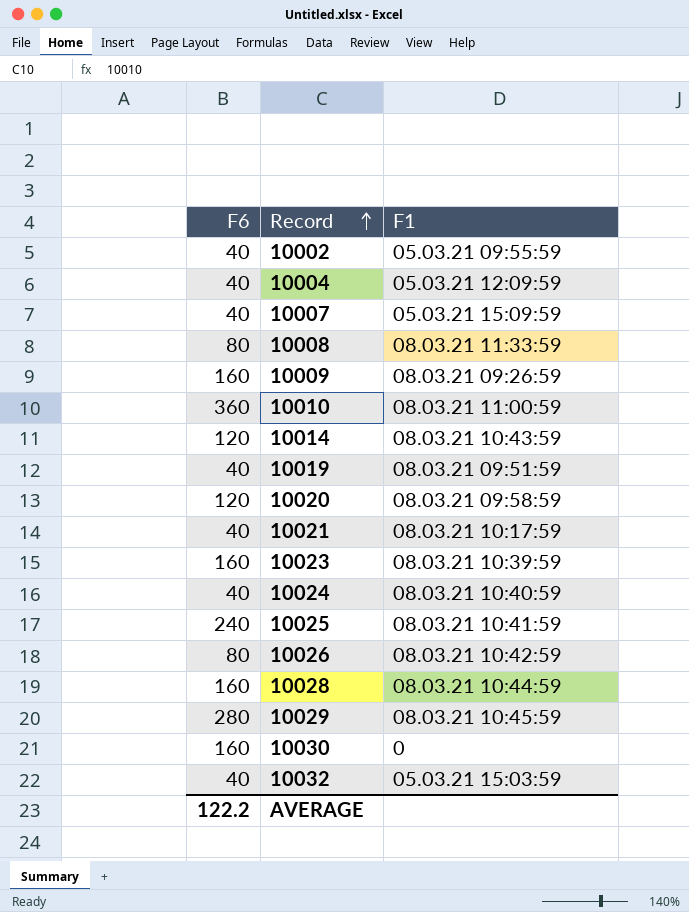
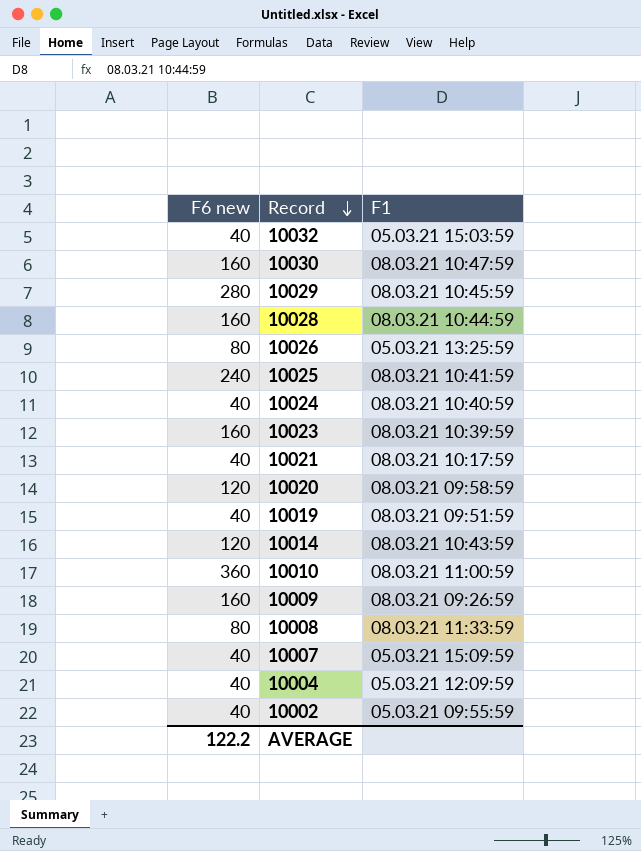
row order: Record ascending -> Record descending
column name: F6 -> F6 new
10030 | F1: 0 -> 08.03.21 10:47:59
10026 | F1: 08.03.21 10:42:59 -> 05.03.21 13:25:59

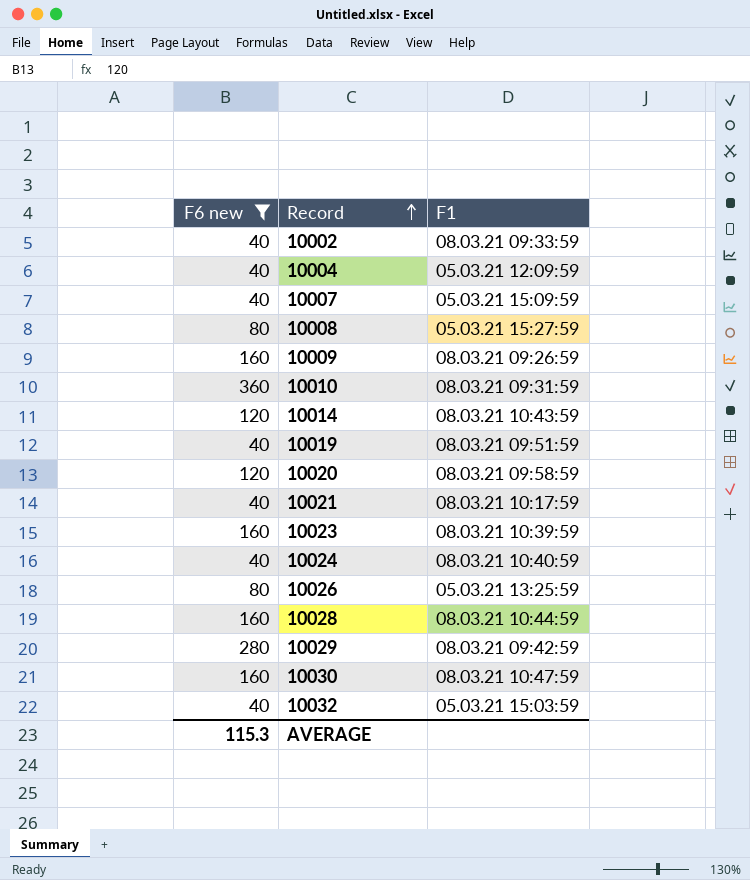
filter: none -> F6 new != 240
row order: Record descending -> Record ascending
10002 | F1: 05.03.21 09:55:59 -> 08.03.21 09:33:59
10008 | F1: 08.03.21 11:33:59 -> 05.03.21 15:27:59
10010 | F1: 08.03.21 11:00:59 -> 08.03.21 09:31:59
10029 | F1: 08.03.21 10:45:59 -> 08.03.21 09:42:59
AVERAGE | F6 new: 122.2 -> 115.3

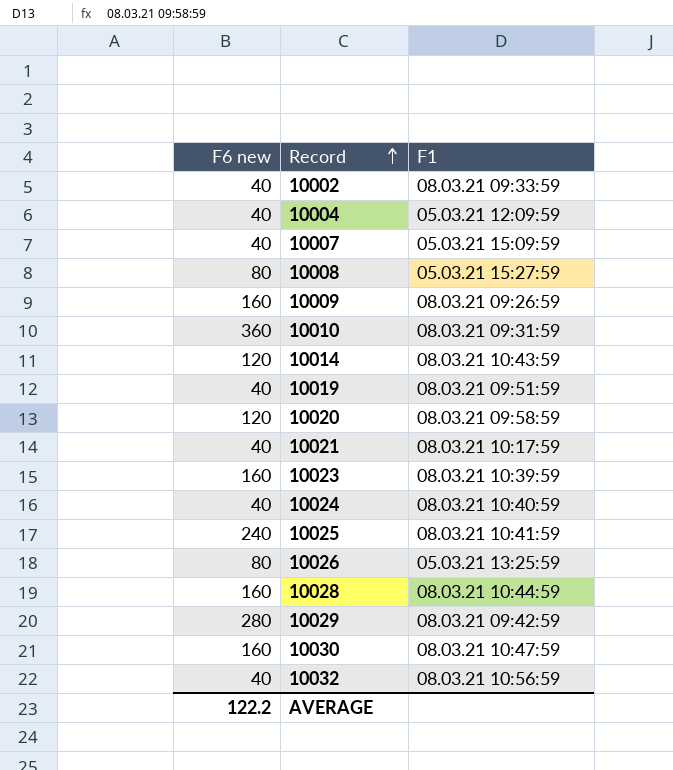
filter: F6 new != 240 -> none
10032 | F1: 05.03.21 15:03:59 -> 08.03.21 10:56:59
AVERAGE | F6 new: 115.3 -> 122.2

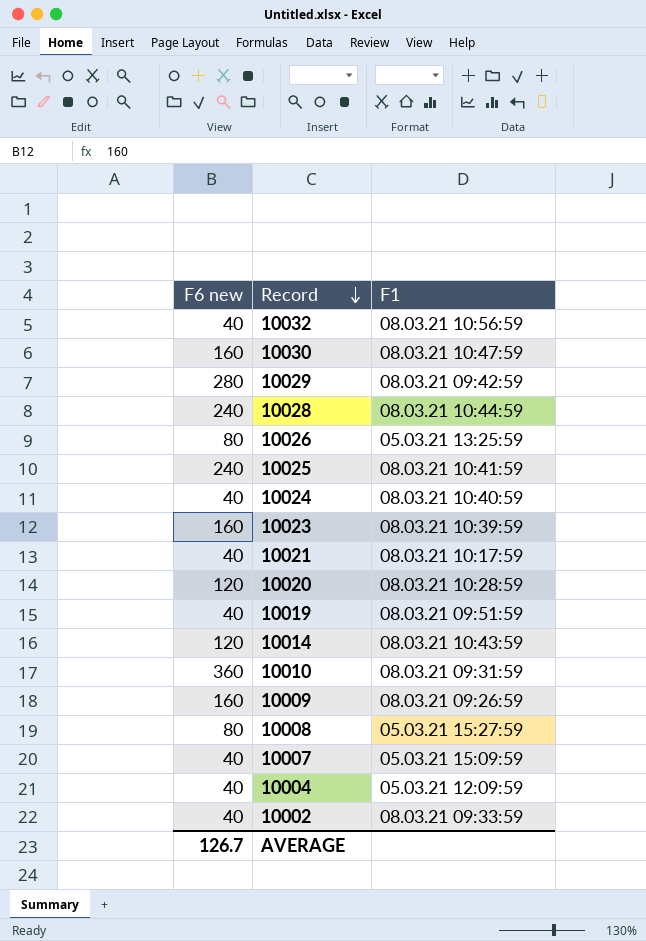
row order: Record ascending -> Record descending
10028 | F6 new: 160 -> 240
10020 | F1: 08.03.21 09:58:59 -> 08.03.21 10:28:59
AVERAGE | F6 new: 122.2 -> 126.7

